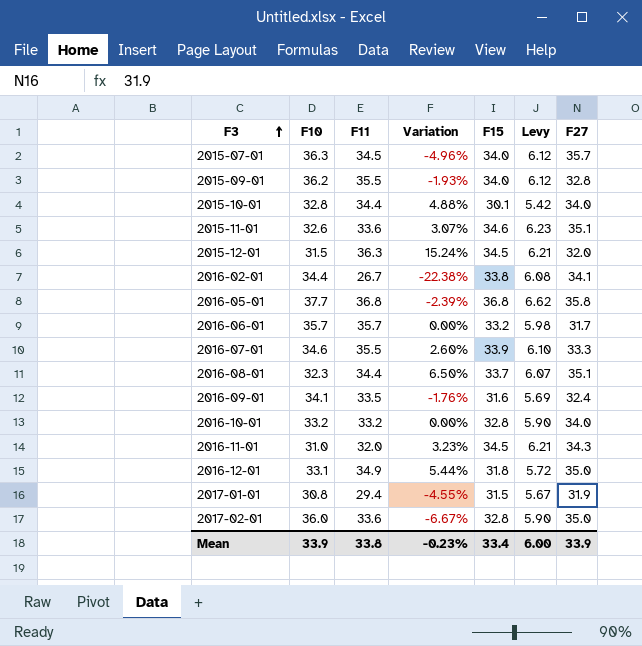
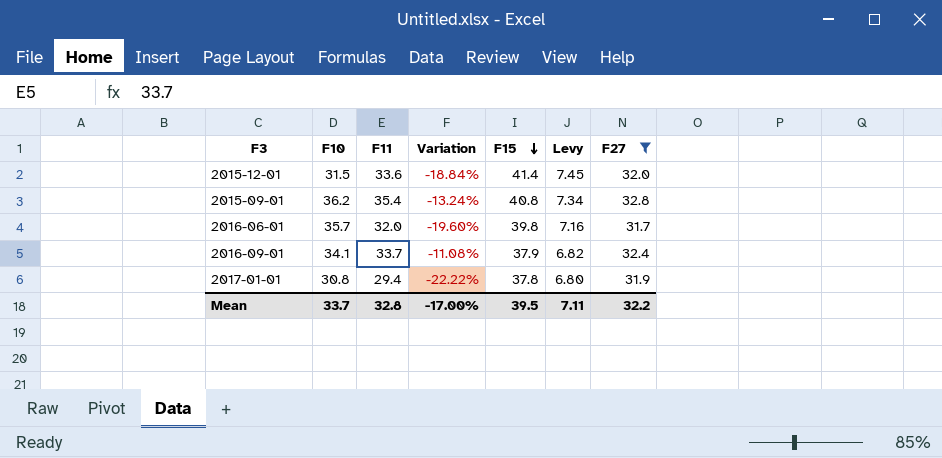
filter: none -> F27 <= 32.8
row order: F3 ascending -> F15 descending
column Variation | formula: ([F11] - [F10]) / [F10] -> ([F11] - [F15]) / [F15]
2015-12-01 | F11: 36.3 -> 33.6
2015-12-01 | F15: 34.5 -> 41.4
2015-12-01 | Levy: 6.21 -> 7.45
2015-09-01 | F11: 35.5 -> 35.4
2015-09-01 | F15: 34.0 -> 40.8
2015-09-01 | Levy: 6.12 -> 7.34
2016-06-01 | F11: 35.7 -> 32.0
2016-06-01 | F15: 33.2 -> 39.8
2016-06-01 | Levy: 5.98 -> 7.16
2016-09-01 | F11: 33.5 -> 33.7
2016-09-01 | F15: 31.6 -> 37.9
2016-09-01 | Levy: 5.69 -> 6.82
2017-01-01 | F15: 31.5 -> 37.8
2017-01-01 | Levy: 5.67 -> 6.80
Mean | F10: 33.9 -> 33.7
Mean | F11: 33.8 -> 32.8
Mean | Variation: -0.23% -> -17.00%
Mean | F15: 33.4 -> 39.5
Mean | Levy: 6.00 -> 7.11
Mean | F27: 33.9 -> 32.2

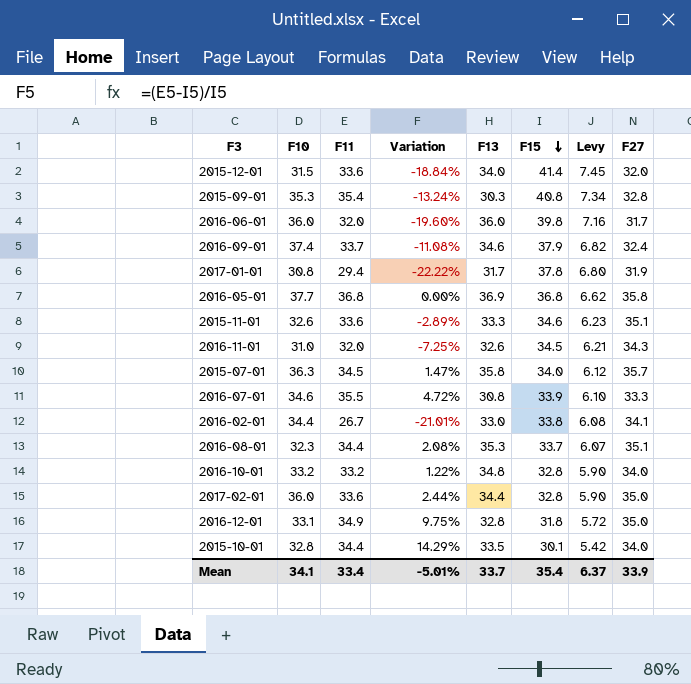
filter: F27 <= 32.8 -> none
column F13 | position: none -> 5
2015-09-01 | F10: 36.2 -> 35.3
2016-06-01 | F10: 35.7 -> 36.0
2016-09-01 | F10: 34.1 -> 37.4
Mean | F10: 33.7 -> 34.1
Mean | F11: 32.8 -> 33.4
Mean | Variation: -17.00% -> -5.01%
Mean | F15: 39.5 -> 35.4
Mean | Levy: 7.11 -> 6.37
Mean | F27: 32.2 -> 33.9

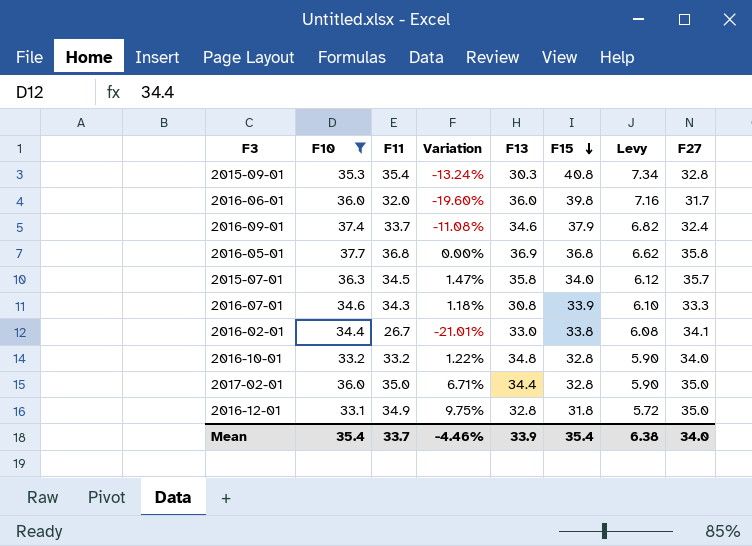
filter: none -> F10 >= 33.1
2016-07-01 | F11: 35.5 -> 34.3
2016-07-01 | Variation: 4.72% -> 1.18%
2017-02-01 | F11: 33.6 -> 35.0
2017-02-01 | Variation: 2.44% -> 6.71%
Mean | F10: 34.1 -> 35.4
Mean | F11: 33.4 -> 33.7
Mean | Variation: -5.01% -> -4.46%
Mean | F13: 33.7 -> 33.9
Mean | Levy: 6.37 -> 6.38
Mean | F27: 33.9 -> 34.0

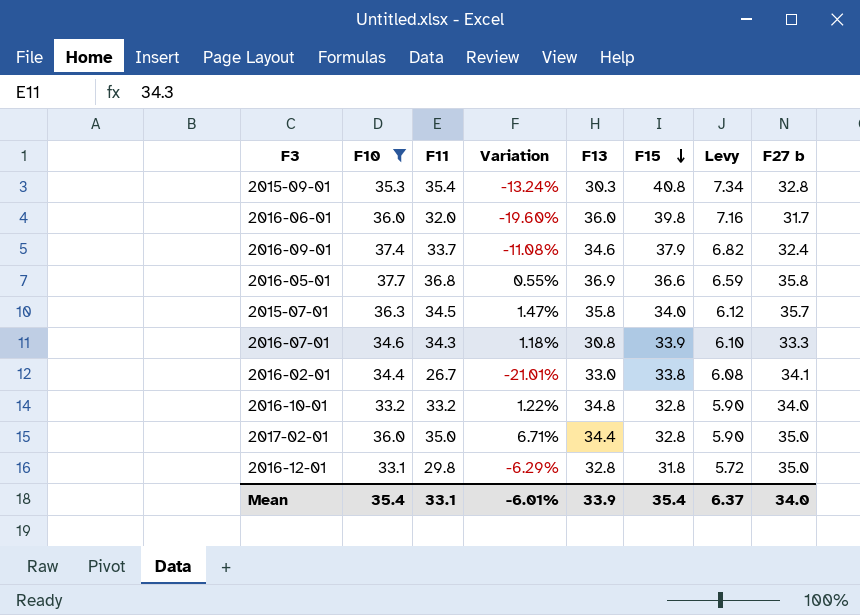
column name: F27 -> F27 b
2016-05-01 | Variation: 0.00% -> 0.55%
2016-05-01 | F15: 36.8 -> 36.6
2016-05-01 | Levy: 6.62 -> 6.59
2016-12-01 | F11: 34.9 -> 29.8
2016-12-01 | Variation: 9.75% -> -6.29%
Mean | F11: 33.7 -> 33.1
Mean | Variation: -4.46% -> -6.01%
Mean | Levy: 6.38 -> 6.37

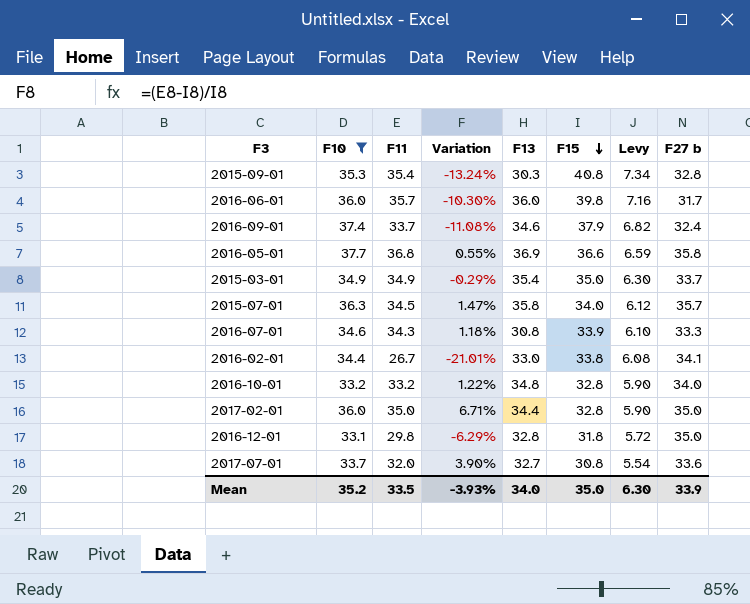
2016-06-01 | F11: 32.0 -> 35.7
2016-06-01 | Variation: -19.60% -> -10.30%
row 2015-03-01: none -> 34.9 | 34.9 | -0.29% | 35.4 | 35.0 | 6.30 | 33.7
row 2017-07-01: none -> 33.7 | 32.0 | 3.90% | 32.7 | 30.8 | 5.54 | 33.6
Mean | F10: 35.4 -> 35.2
Mean | F11: 33.1 -> 33.5
Mean | Variation: -6.01% -> -3.93%
Mean | F13: 33.9 -> 34.0
Mean | F15: 35.4 -> 35.0
Mean | Levy: 6.37 -> 6.30
Mean | F27 b: 34.0 -> 33.9

